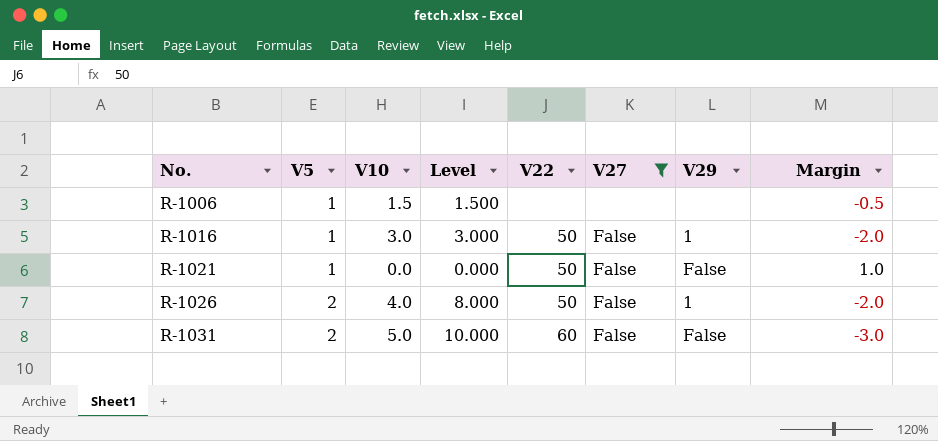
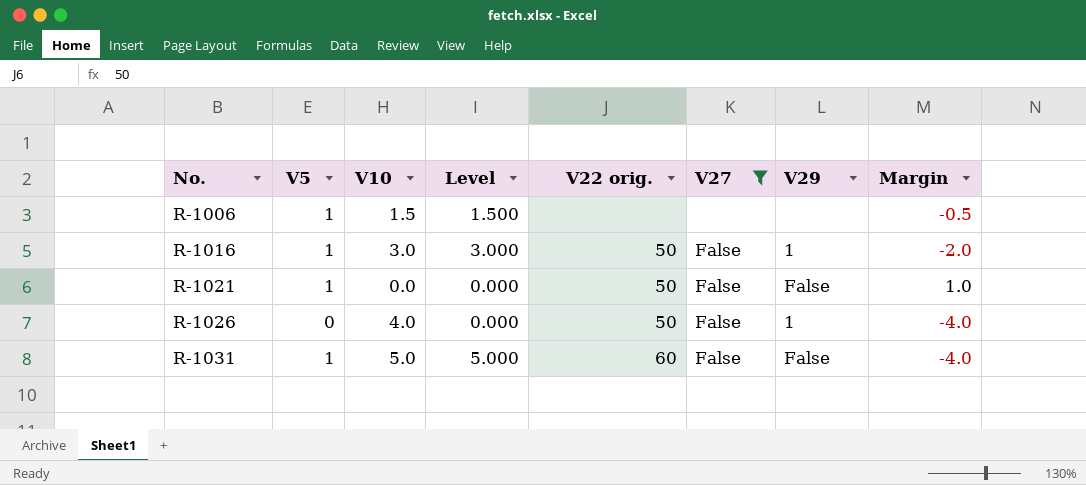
column name: V22 -> V22 orig.
R-1026 | V5: 2 -> 0
R-1026 | Level: 8.000 -> 0.000
R-1026 | Margin: -2.0 -> -4.0
R-1031 | V5: 2 -> 1
R-1031 | Level: 10.000 -> 5.000
R-1031 | Margin: -3.0 -> -4.0

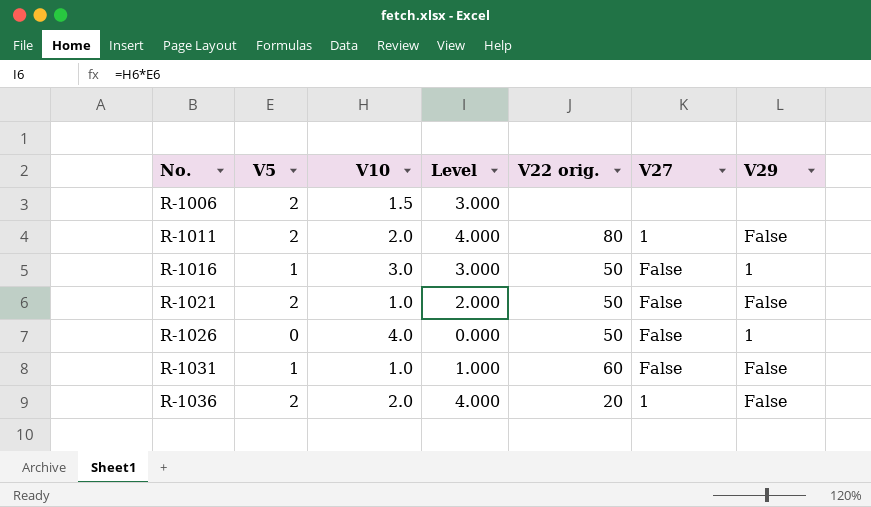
filter: V27 != 1 -> none
column Margin | formula: [V5] - [V10] -> none
R-1006 | V5: 1 -> 2
R-1006 | Level: 1.500 -> 3.000
R-1021 | V5: 1 -> 2
R-1021 | V10: 0.0 -> 1.0
R-1021 | Level: 0.000 -> 2.000
R-1031 | V10: 5.0 -> 1.0
R-1031 | Level: 5.000 -> 1.000

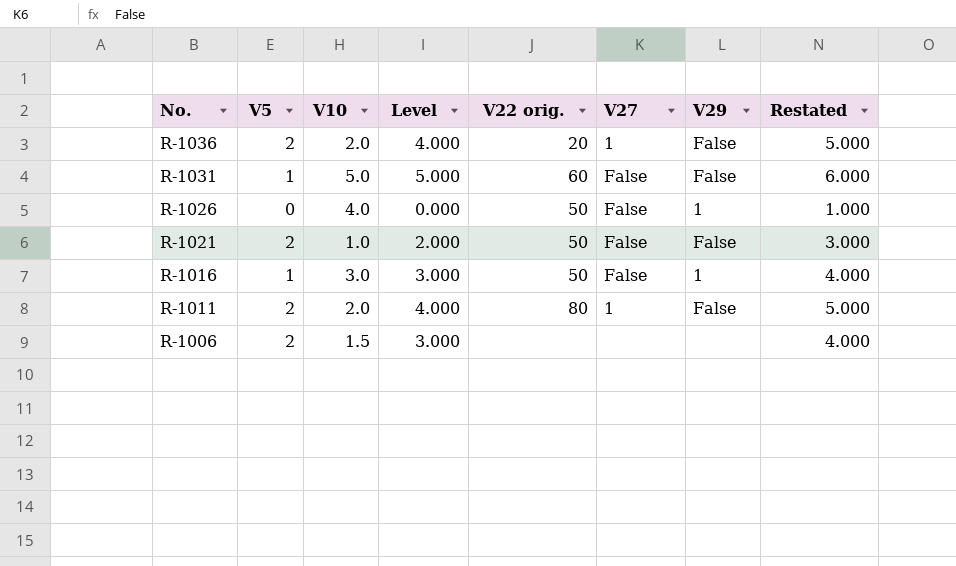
row order: No. ascending -> No. descending
column Restated | formula: none -> [Level] + 1
R-1031 | V10: 1.0 -> 5.0
R-1031 | Level: 1.000 -> 5.000

